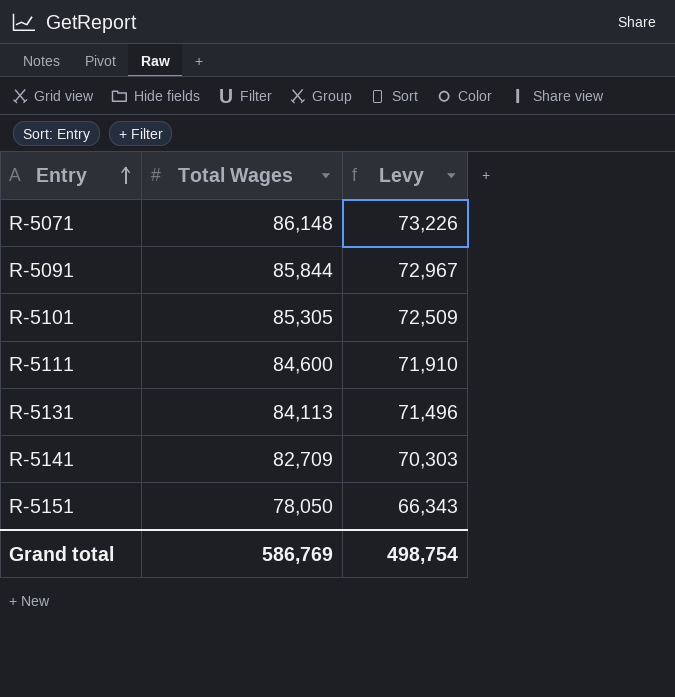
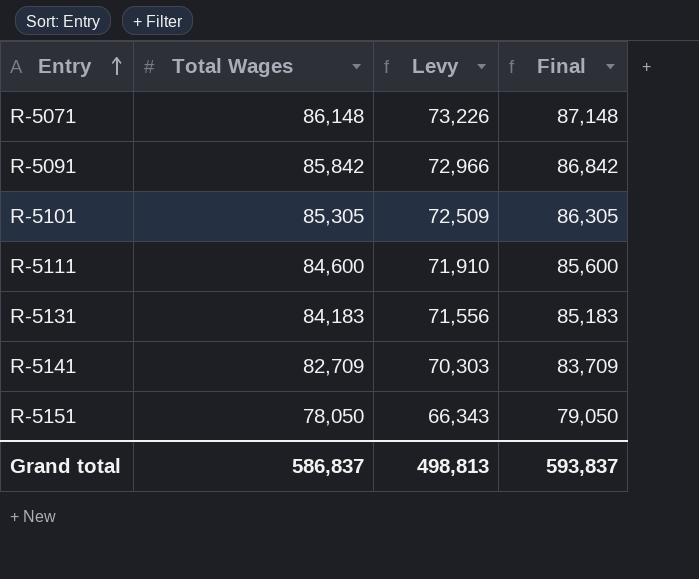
column Final | formula: none -> [Total Wages] + 1000
R-5091 | Total Wages: 85,844 -> 85,842
R-5091 | Levy: 72,967 -> 72,966
R-5131 | Total Wages: 84,113 -> 84,183
R-5131 | Levy: 71,496 -> 71,556
Grand total | Total Wages: 586,769 -> 586,837
Grand total | Levy: 498,754 -> 498,813

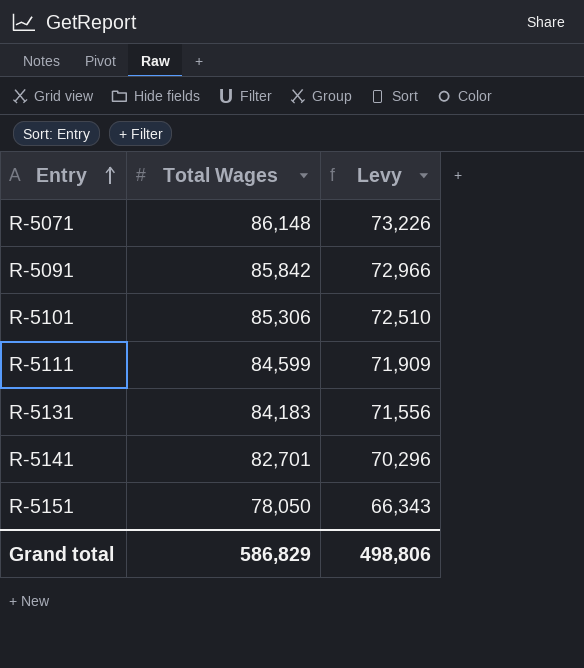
column Final | formula: [Total Wages] + 1000 -> none
R-5101 | Total Wages: 85,305 -> 85,306
R-5101 | Levy: 72,509 -> 72,510
R-5111 | Total Wages: 84,600 -> 84,599
R-5111 | Levy: 71,910 -> 71,909
R-5141 | Total Wages: 82,709 -> 82,701
R-5141 | Levy: 70,303 -> 70,296
Grand total | Total Wages: 586,837 -> 586,829
Grand total | Levy: 498,813 -> 498,806

